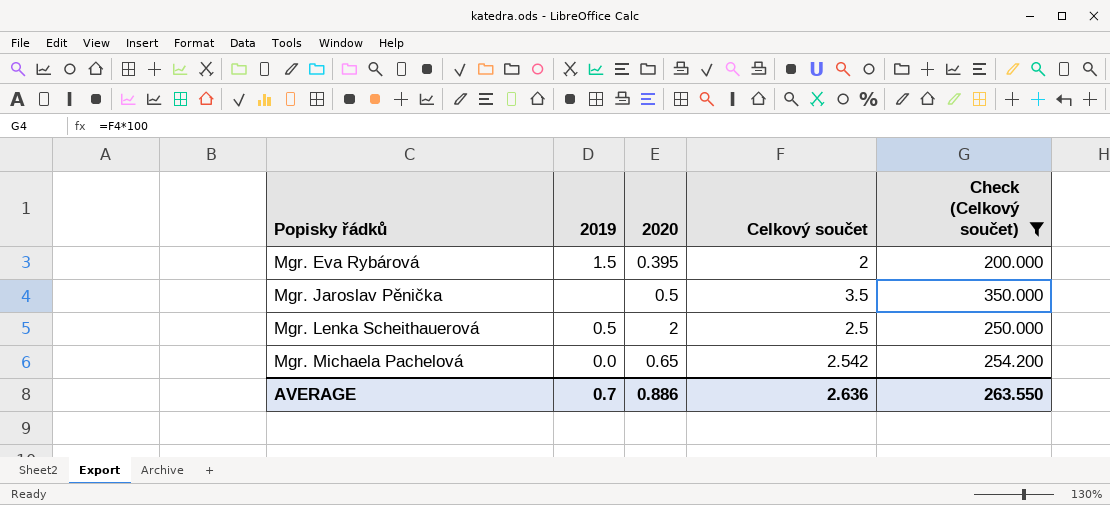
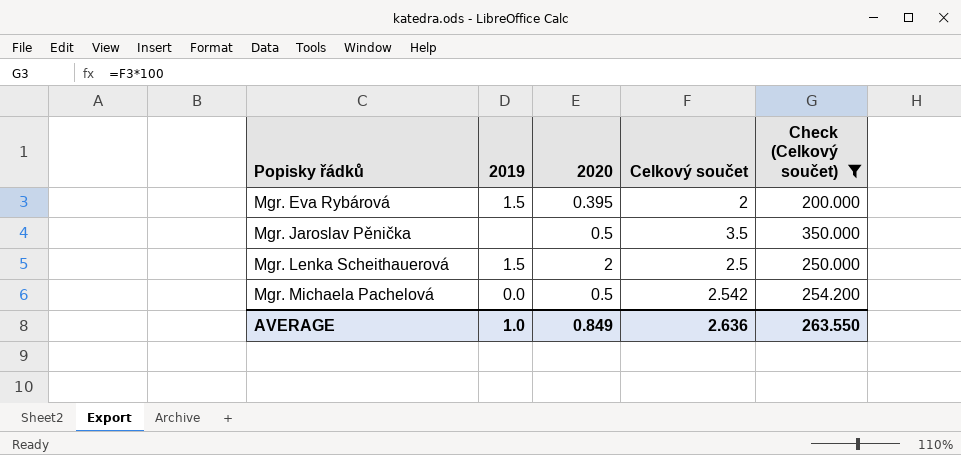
Mgr. Lenka Scheithauerová | 2019: 0.5 -> 1.5
Mgr. Michaela Pachelová | 2020: 0.65 -> 0.5
AVERAGE | 2019: 0.7 -> 1.0
AVERAGE | 2020: 0.886 -> 0.849

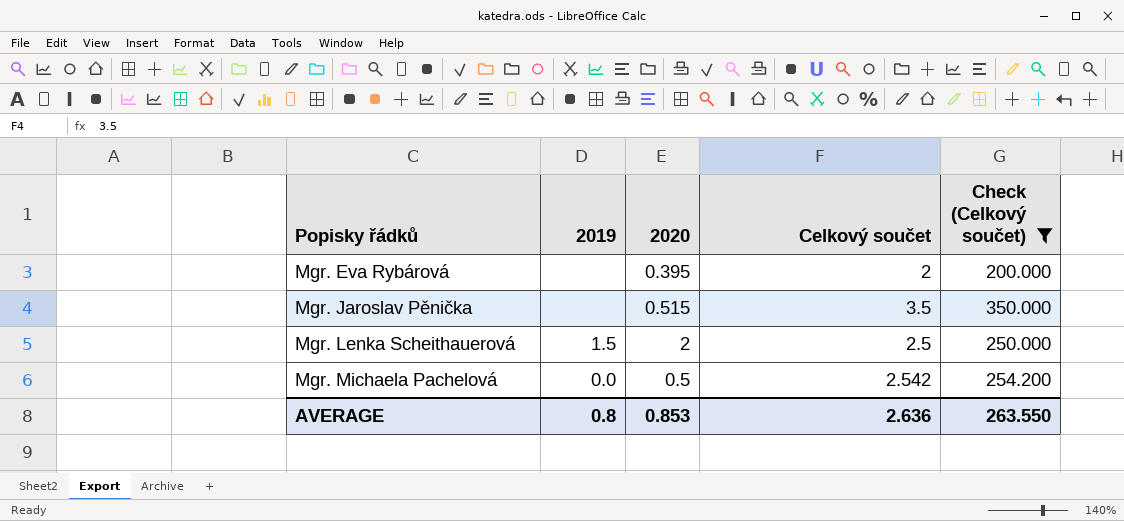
Mgr. Eva Rybárová | 2019: 1.5 -> none
Mgr. Jaroslav Pěnička | 2020: 0.5 -> 0.515
AVERAGE | 2019: 1.0 -> 0.8
AVERAGE | 2020: 0.849 -> 0.853

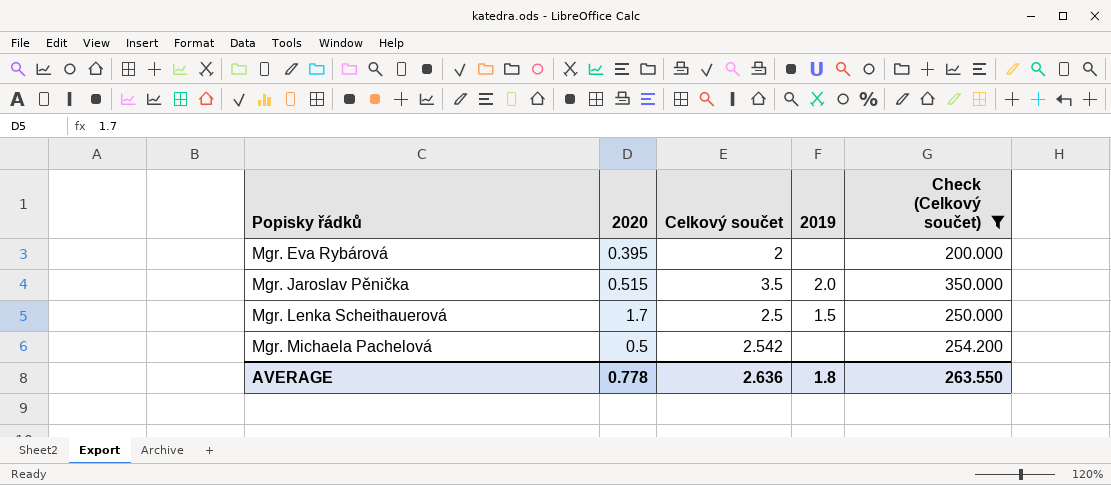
column 2019 | position: 2 -> 4
Mgr. Jaroslav Pěnička | 2019: none -> 2.0
Mgr. Lenka Scheithauerová | 2020: 2 -> 1.7
Mgr. Michaela Pachelová | 2019: 0.0 -> none
AVERAGE | 2020: 0.853 -> 0.778
AVERAGE | 2019: 0.8 -> 1.8

